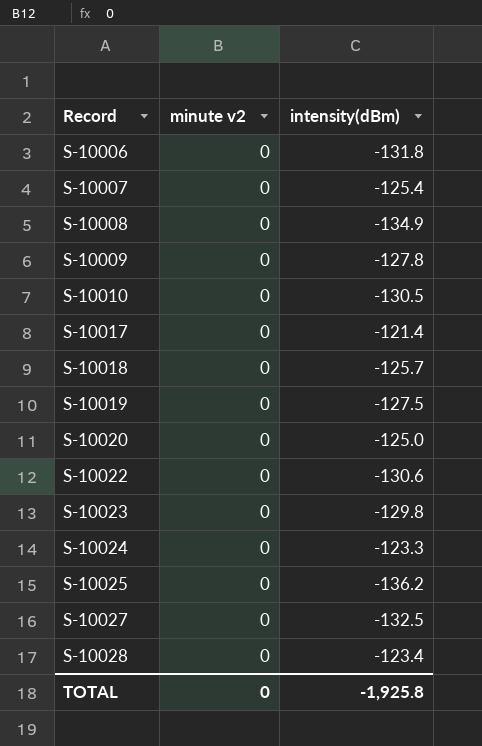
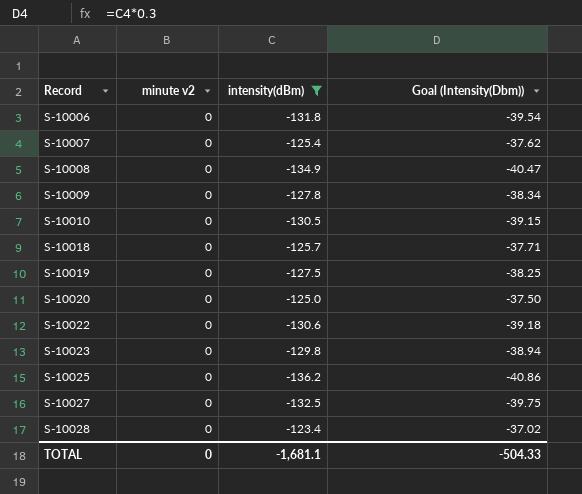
filter: none -> intensity(dBm) <= -123.4
column Goal (Intensity(Dbm)) | formula: none -> [intensity(dBm)] * 0.3
TOTAL | intensity(dBm): -1,925.8 -> -1,681.1

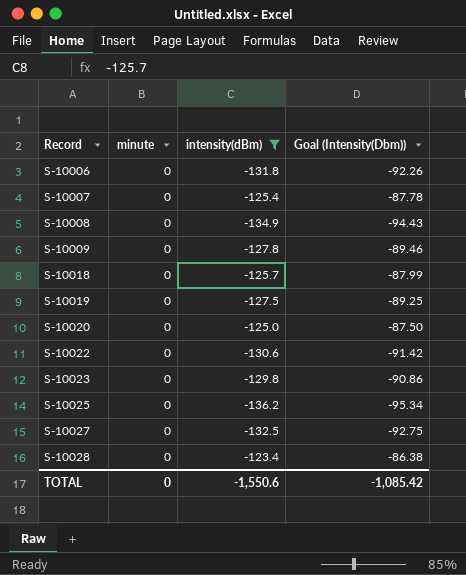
column name: minute v2 -> minute
column Goal (Intensity(Dbm)) | formula: [intensity(dBm)] * 0.3 -> [intensity(dBm)] * 0.7
row S-10010: 0 | -130.5 | -39.15 -> none
TOTAL | intensity(dBm): -1,681.1 -> -1,550.6
TOTAL | Goal (Intensity(Dbm)): -504.33 -> -1,085.42

